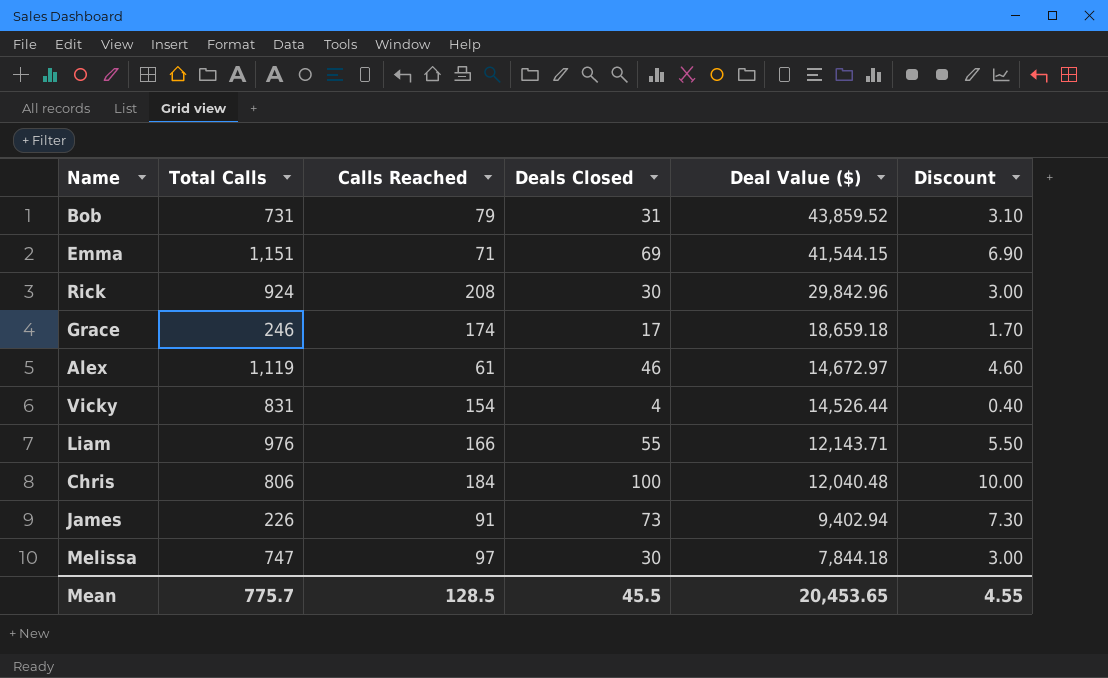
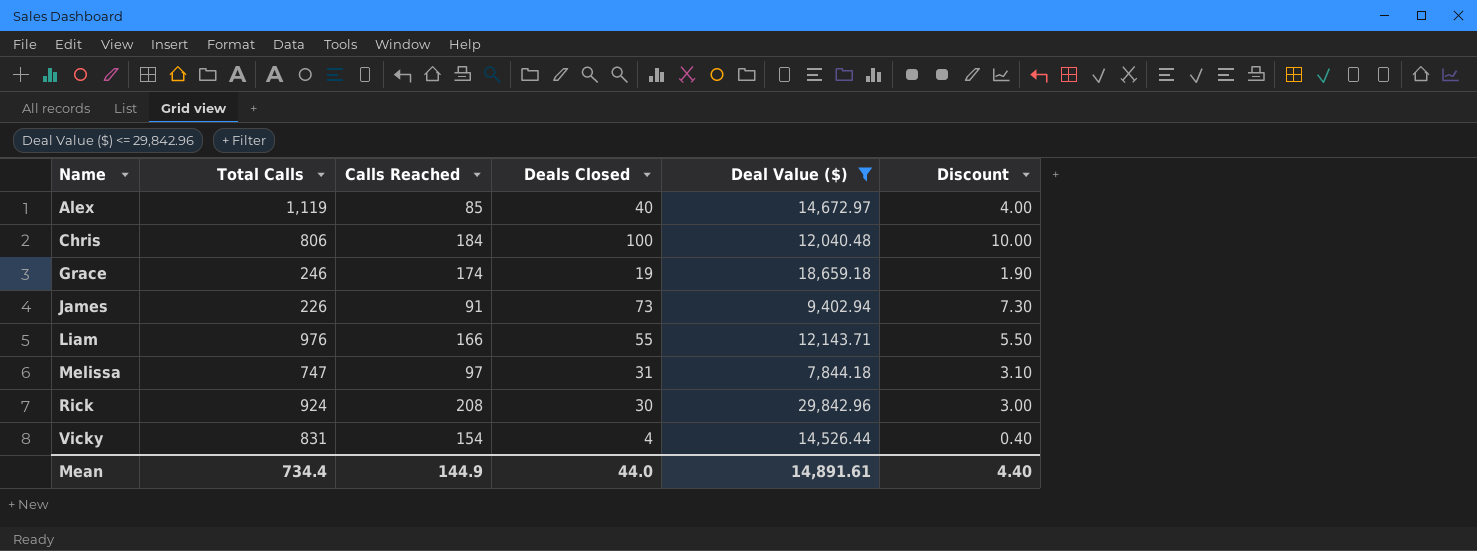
filter: none -> Deal Value ($) <= 29,842.96
row order: Deal Value ($) descending -> Name ascending
Alex | Calls Reached: 61 -> 85
Alex | Deals Closed: 46 -> 40
Alex | Discount: 4.60 -> 4.00
Grace | Deals Closed: 17 -> 19
Grace | Discount: 1.70 -> 1.90
Melissa | Deals Closed: 30 -> 31
Melissa | Discount: 3.00 -> 3.10
Mean | Total Calls: 775.7 -> 734.4
Mean | Calls Reached: 128.5 -> 144.9
Mean | Deals Closed: 45.5 -> 44.0
Mean | Deal Value ($): 20,453.65 -> 14,891.61
Mean | Discount: 4.55 -> 4.40

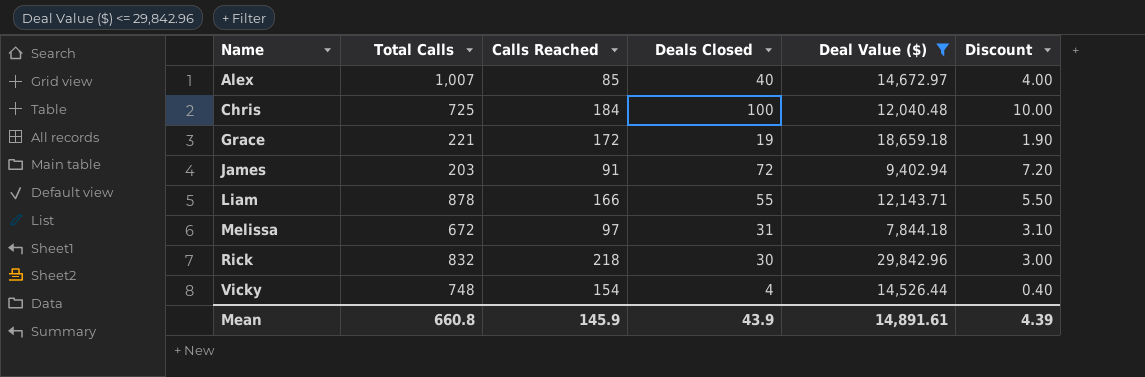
Alex | Total Calls: 1,119 -> 1,007
Chris | Total Calls: 806 -> 725
Grace | Total Calls: 246 -> 221
Grace | Calls Reached: 174 -> 172
James | Total Calls: 226 -> 203
James | Deals Closed: 73 -> 72
James | Discount: 7.30 -> 7.20
Liam | Total Calls: 976 -> 878
Melissa | Total Calls: 747 -> 672
Rick | Total Calls: 924 -> 832
Rick | Calls Reached: 208 -> 218
Vicky | Total Calls: 831 -> 748
Mean | Total Calls: 734.4 -> 660.8
Mean | Calls Reached: 144.9 -> 145.9
Mean | Deals Closed: 44.0 -> 43.9
Mean | Discount: 4.40 -> 4.39

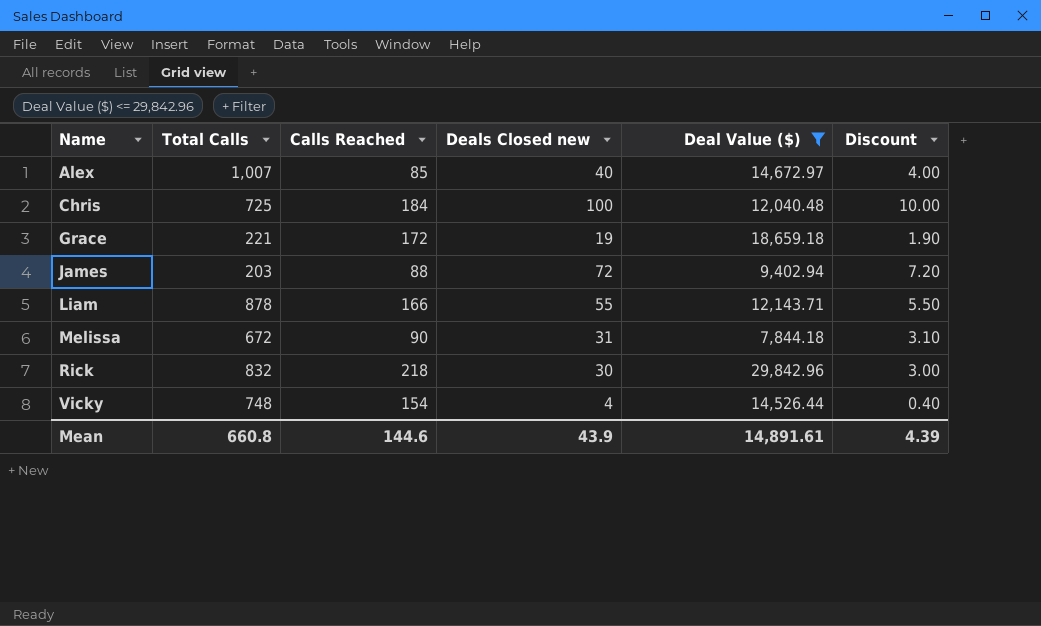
column name: Deals Closed -> Deals Closed new
James | Calls Reached: 91 -> 88
Melissa | Calls Reached: 97 -> 90
Mean | Calls Reached: 145.9 -> 144.6

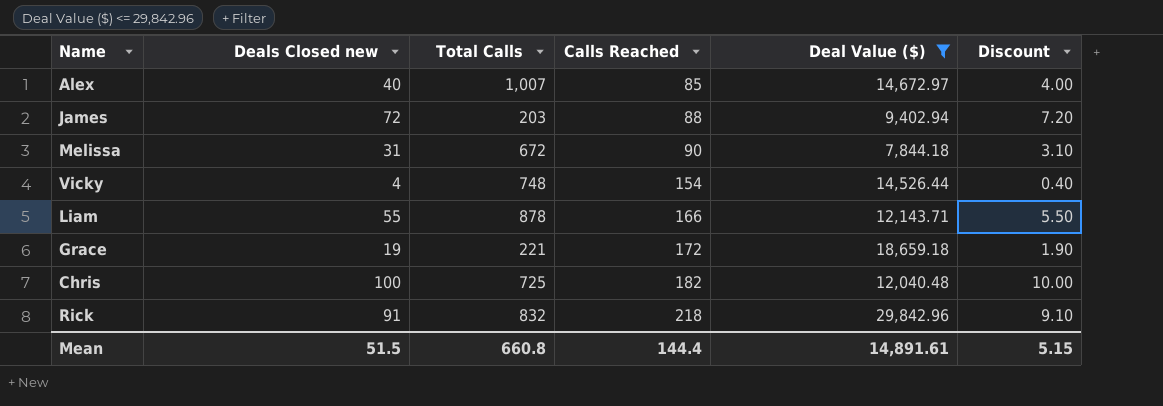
row order: Name ascending -> Calls Reached ascending
column Deals Closed new | position: 4 -> 2
Chris | Calls Reached: 184 -> 182
Rick | Deals Closed new: 30 -> 91
Rick | Discount: 3.00 -> 9.10
Mean | Deals Closed new: 43.9 -> 51.5
Mean | Calls Reached: 144.6 -> 144.4
Mean | Discount: 4.39 -> 5.15

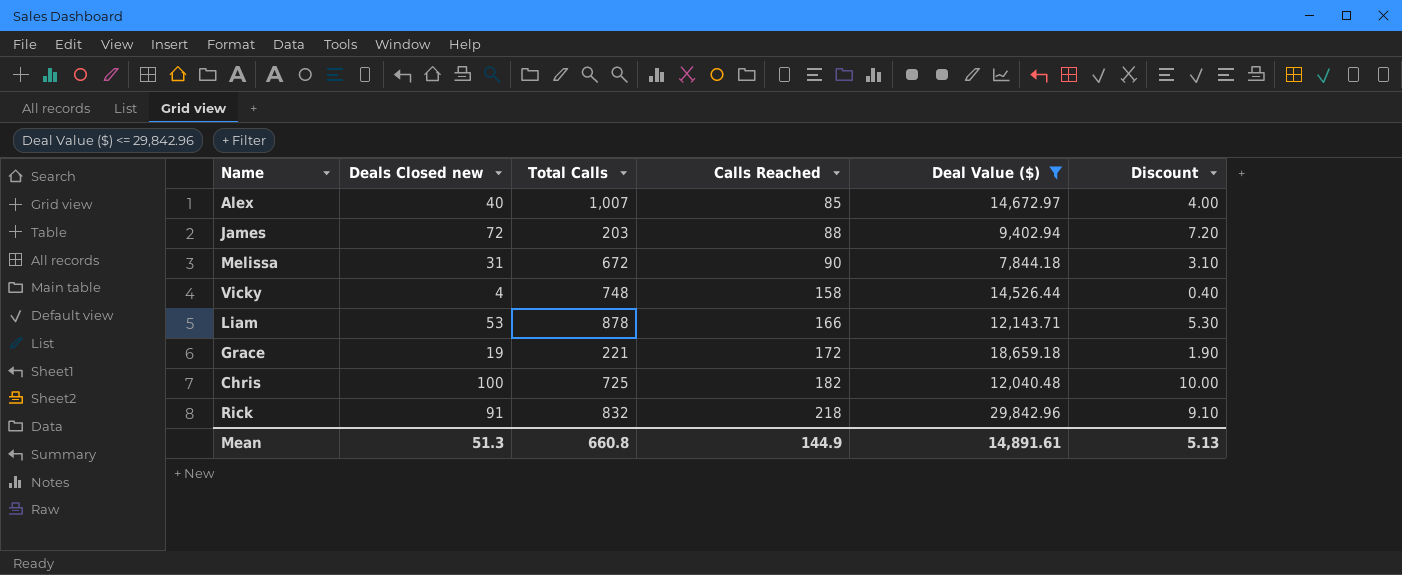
Vicky | Calls Reached: 154 -> 158
Liam | Deals Closed new: 55 -> 53
Liam | Discount: 5.50 -> 5.30
Mean | Deals Closed new: 51.5 -> 51.3
Mean | Calls Reached: 144.4 -> 144.9
Mean | Discount: 5.15 -> 5.13

